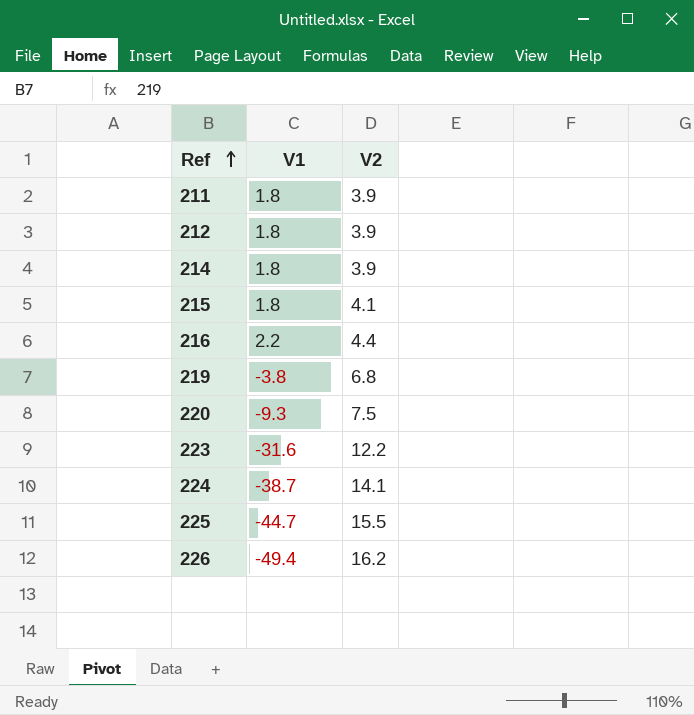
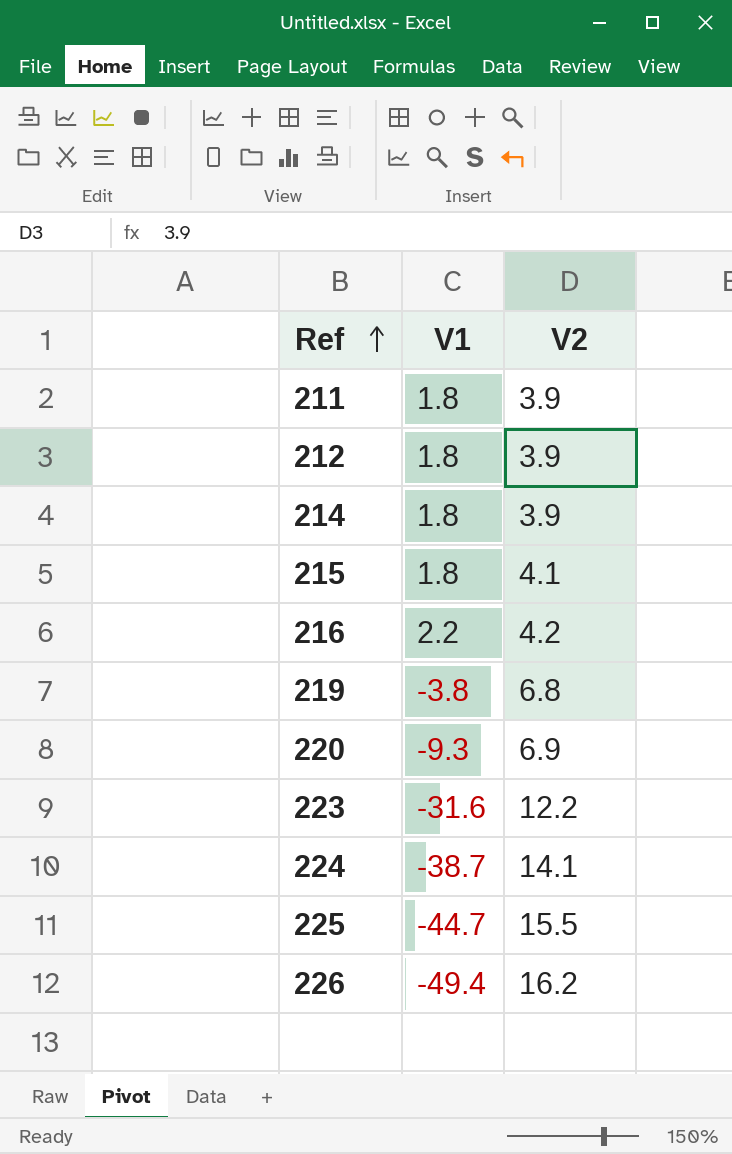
216 | V2: 4.4 -> 4.2
220 | V2: 7.5 -> 6.9

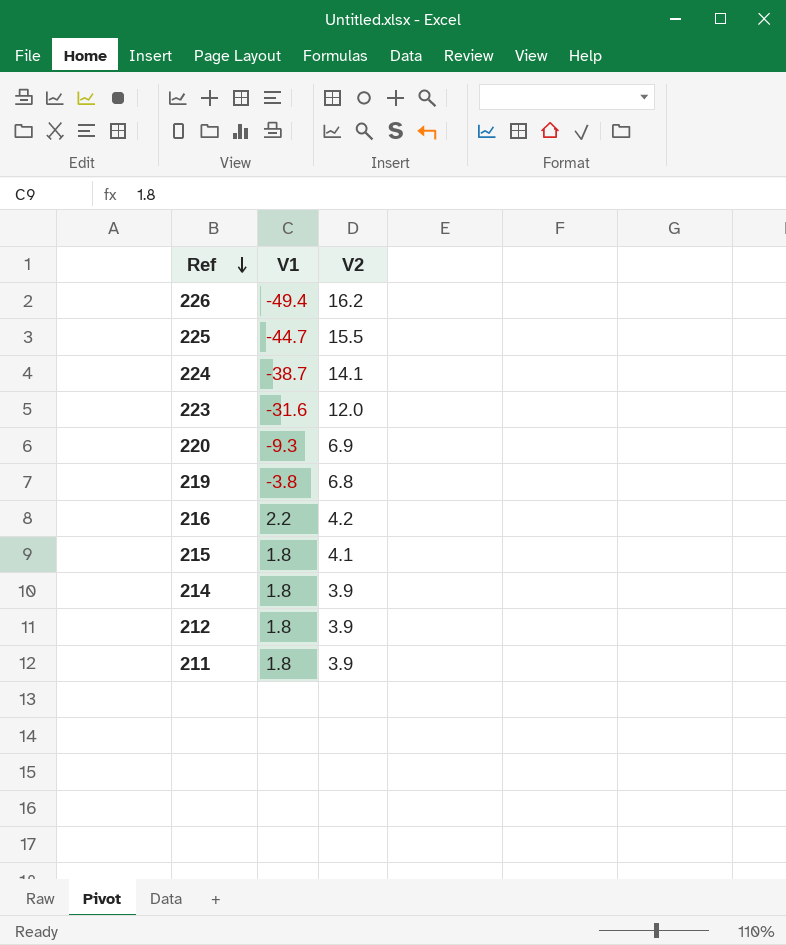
row order: Ref ascending -> Ref descending
223 | V2: 12.2 -> 12.0

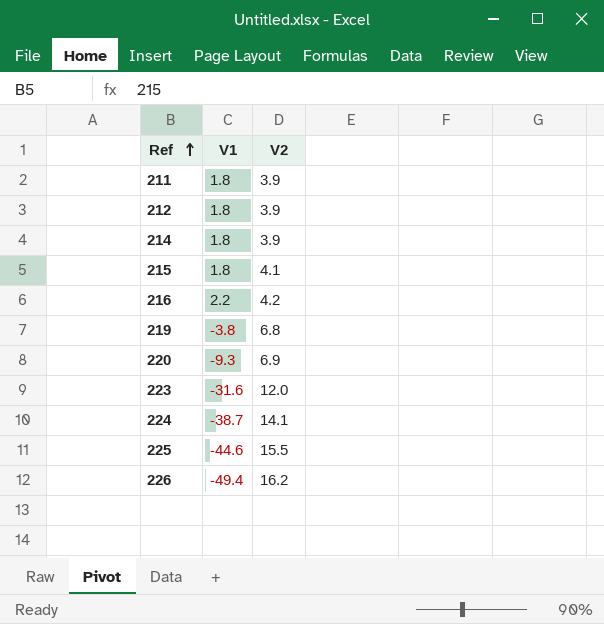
row order: Ref descending -> Ref ascending
225 | V1: -44.7 -> -44.6

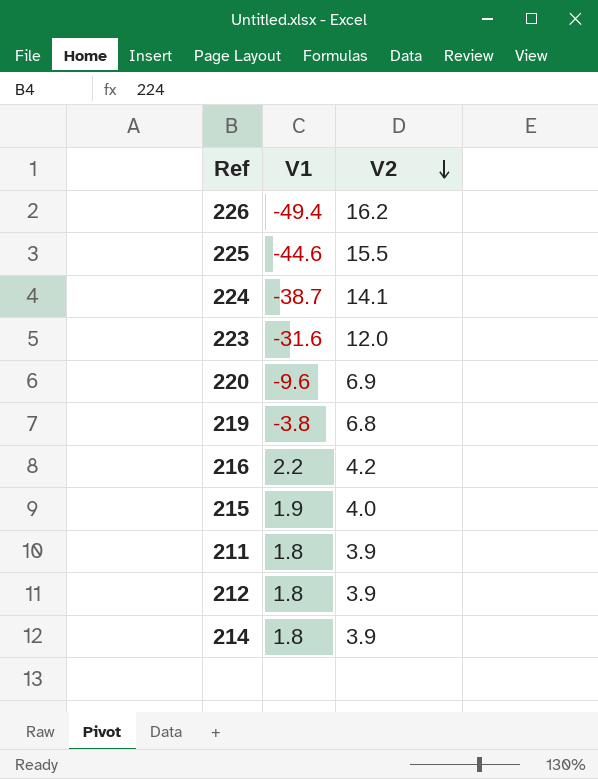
row order: Ref ascending -> V2 descending
220 | V1: -9.3 -> -9.6
215 | V1: 1.8 -> 1.9
215 | V2: 4.1 -> 4.0

